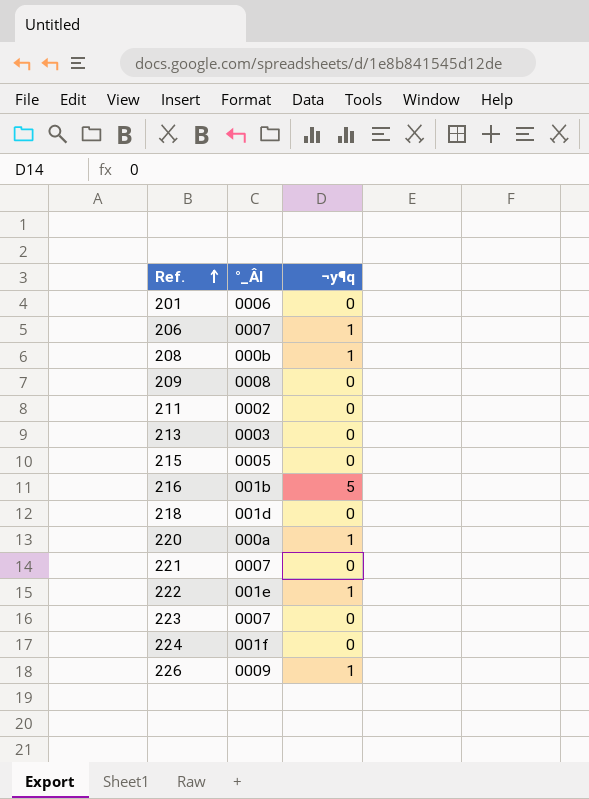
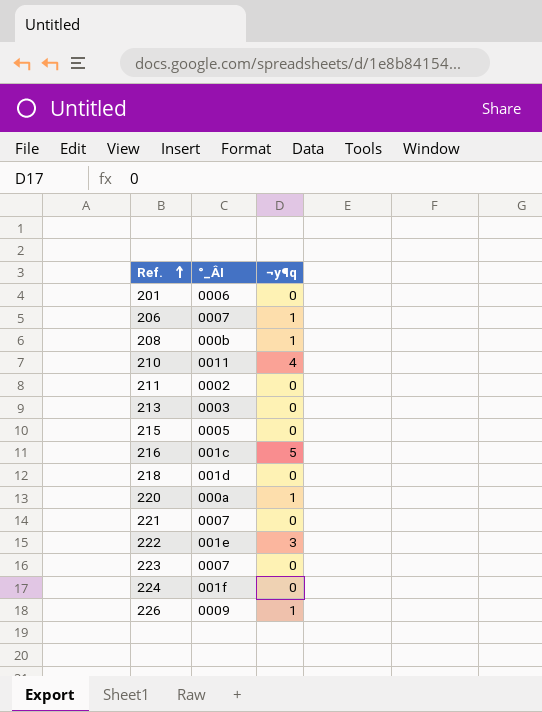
row 209: 0008 | 0 -> none
row 210: none -> 0011 | 4
216 | °_ÂI: 001b -> 001c
222 | ¬y¶q: 1 -> 3

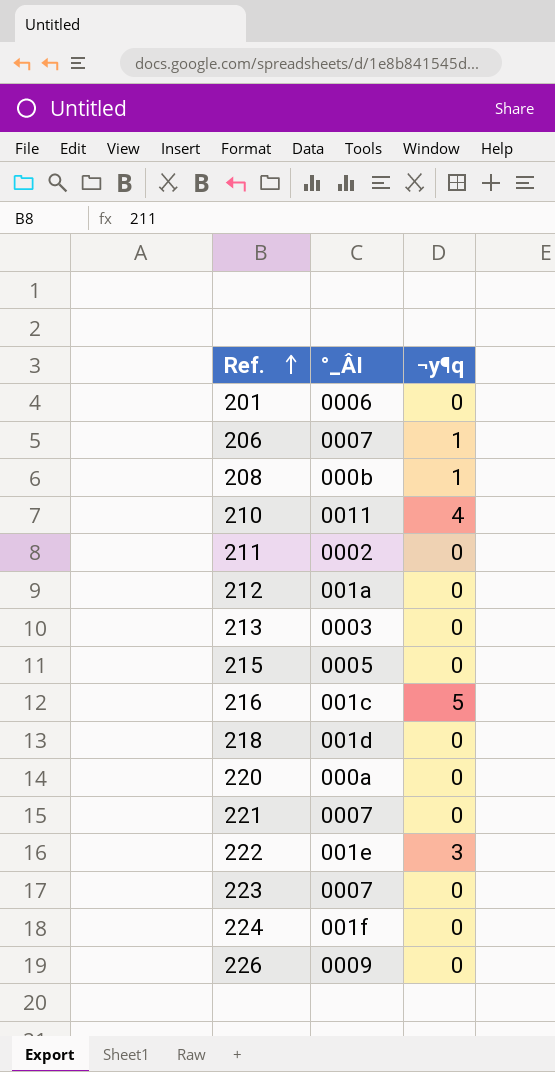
row 212: none -> 001a | 0
220 | ¬y¶q: 1 -> 0
226 | ¬y¶q: 1 -> 0

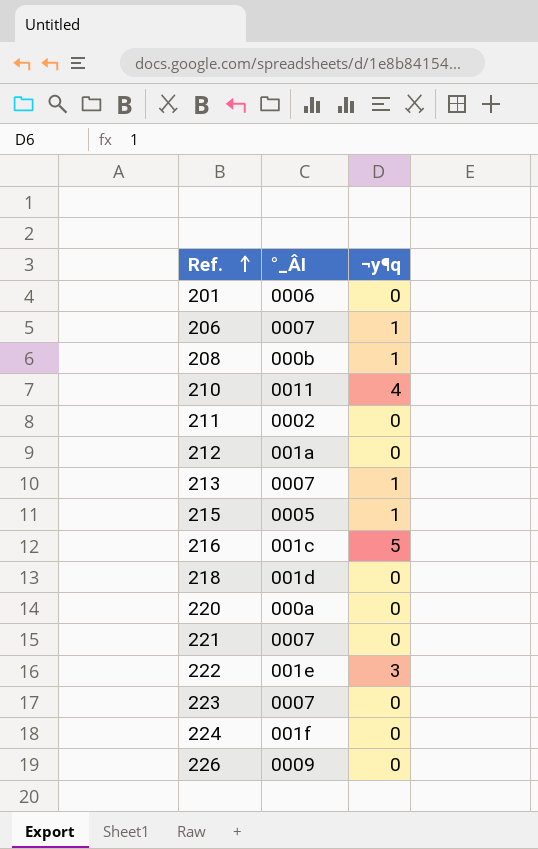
213 | °_ÂI: 0003 -> 0007
213 | ¬y¶q: 0 -> 1
215 | ¬y¶q: 0 -> 1

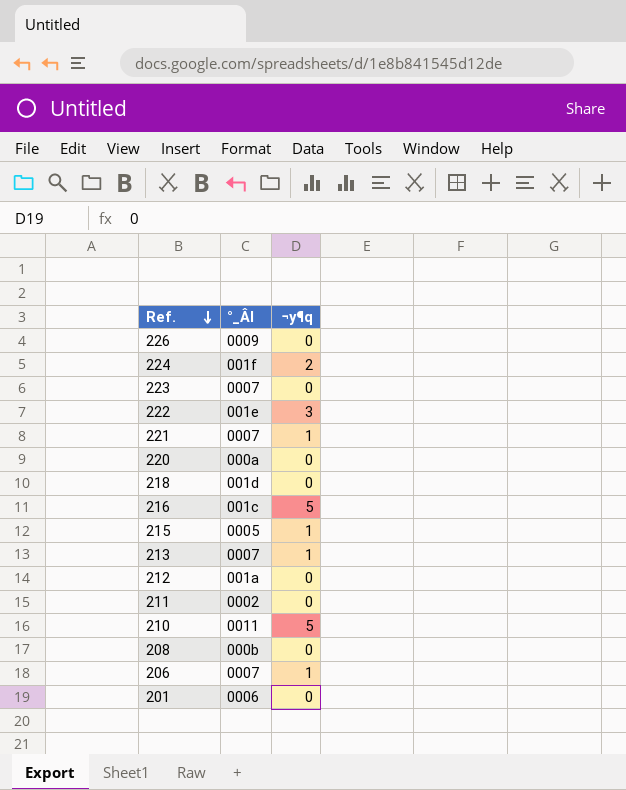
row order: Ref. ascending -> Ref. descending
224 | ¬y¶q: 0 -> 2
221 | ¬y¶q: 0 -> 1
210 | ¬y¶q: 4 -> 5
208 | ¬y¶q: 1 -> 0

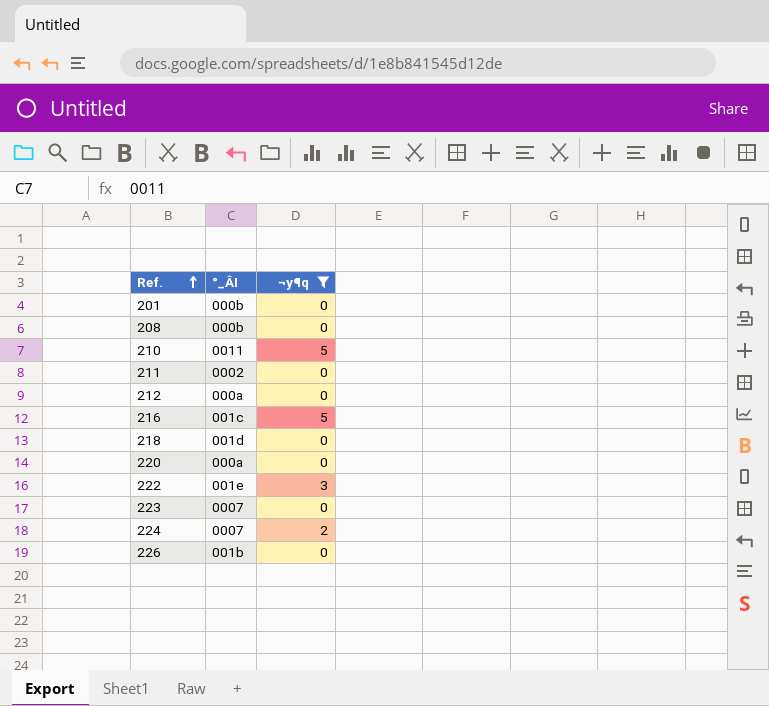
filter: none -> ¬y¶q != 1
row order: Ref. descending -> Ref. ascending
201 | °_ÂI: 0006 -> 000b
212 | °_ÂI: 001a -> 000a
224 | °_ÂI: 001f -> 0007
226 | °_ÂI: 0009 -> 001b

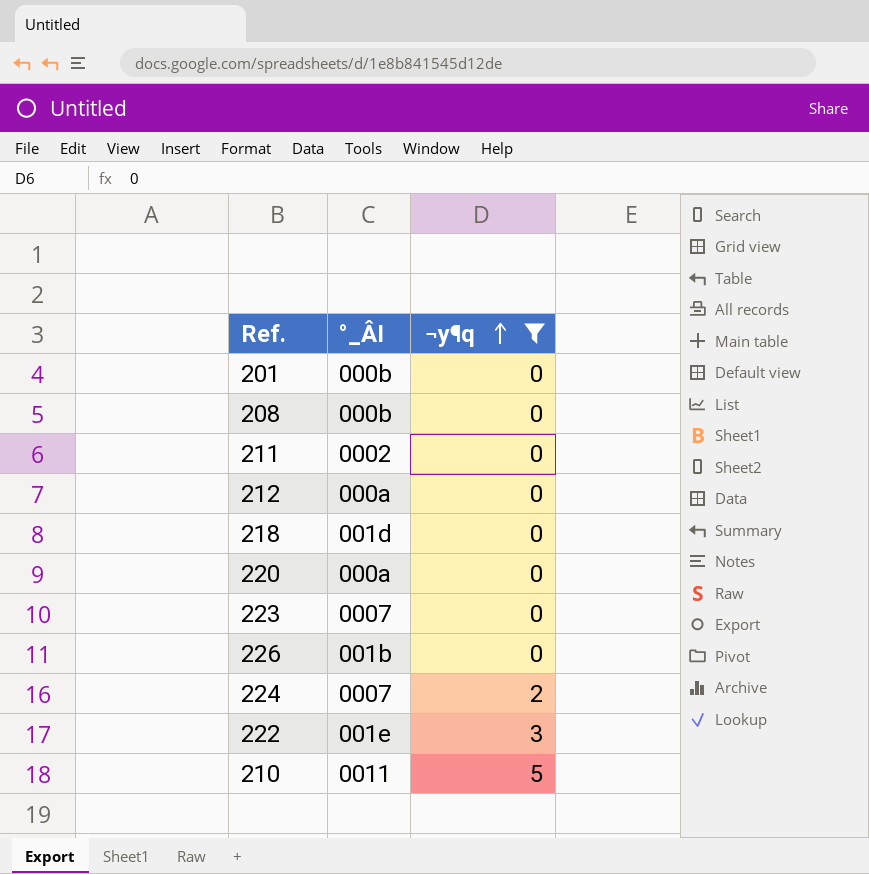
row order: Ref. ascending -> ¬y¶q ascending
row 216: 001c | 5 -> none

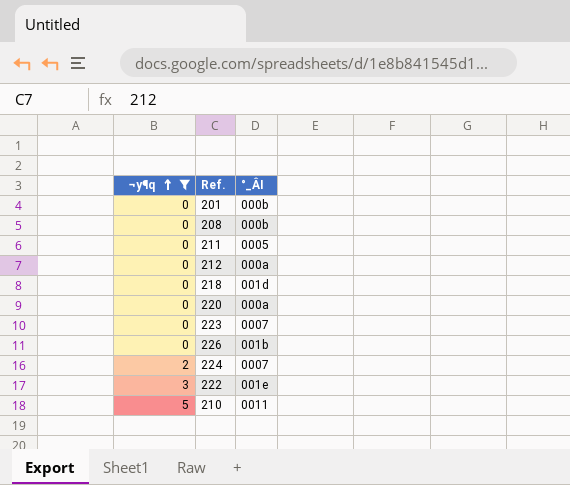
column ¬y¶q | position: 3 -> 1
211 | °_ÂI: 0002 -> 0005

